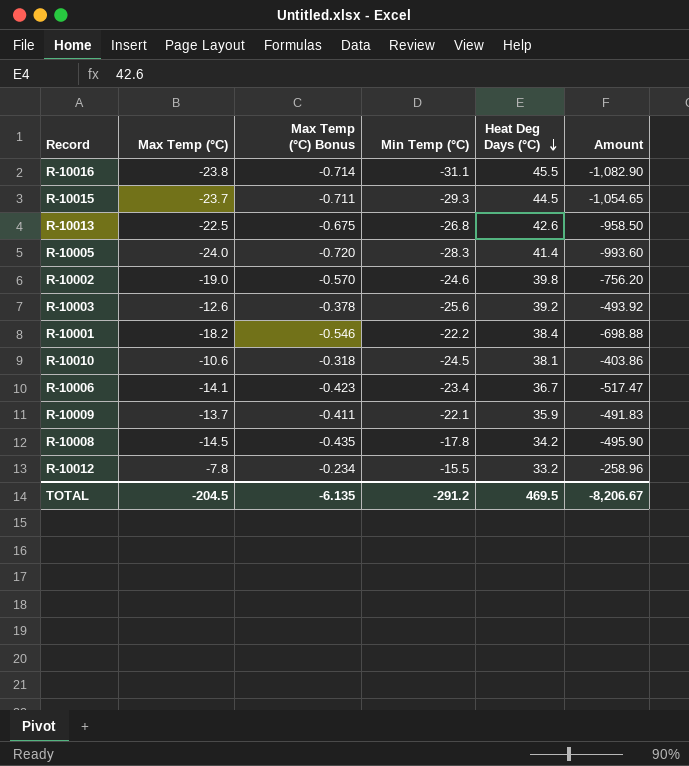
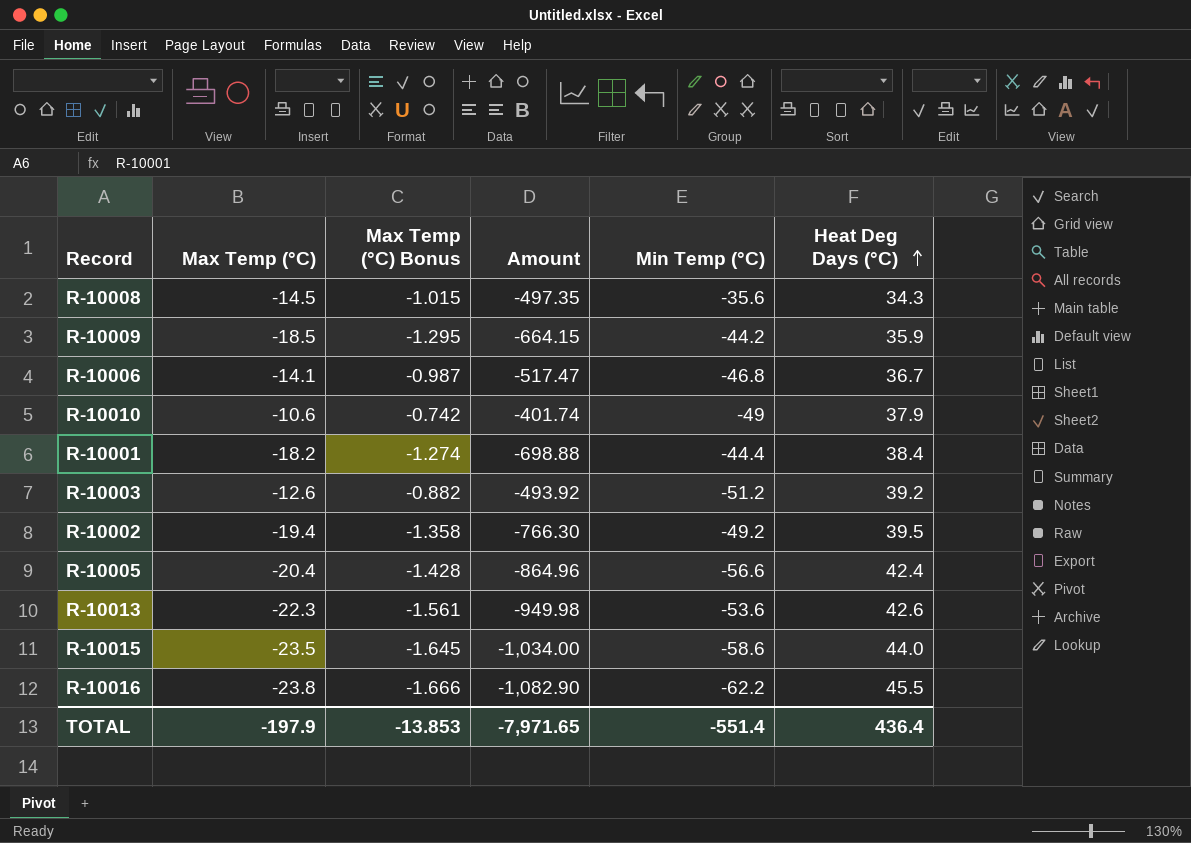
row order: Heat Deg Days (°C) descending -> Heat Deg Days (°C) ascending
column Max Temp (°C) Bonus | formula: [Max Temp (°C)] * 0.03 -> [Max Temp (°C)] * 0.07
column Amount | position: 6 -> 4
row R-10012: -7.8 | -0.234 | -15.5 | 33.2 | -258.96 -> none
R-10008 | Amount: -495.90 -> -497.35
R-10008 | Min Temp (°C): -17.8 -> -35.6
R-10008 | Heat Deg Days (°C): 34.2 -> 34.3
R-10009 | Max Temp (°C): -13.7 -> -18.5
R-10009 | Amount: -491.83 -> -664.15
R-10009 | Min Temp (°C): -22.1 -> -44.2
R-10006 | Min Temp (°C): -23.4 -> -46.8
R-10010 | Amount: -403.86 -> -401.74
R-10010 | Min Temp (°C): -24.5 -> -49
R-10010 | Heat Deg Days (°C): 38.1 -> 37.9
R-10001 | Min Temp (°C): -22.2 -> -44.4
R-10003 | Min Temp (°C): -25.6 -> -51.2
R-10002 | Max Temp (°C): -19.0 -> -19.4
R-10002 | Amount: -756.20 -> -766.30
R-10002 | Min Temp (°C): -24.6 -> -49.2
R-10002 | Heat Deg Days (°C): 39.8 -> 39.5
R-10005 | Max Temp (°C): -24.0 -> -20.4
R-10005 | Amount: -993.60 -> -864.96
R-10005 | Min Temp (°C): -28.3 -> -56.6
R-10005 | Heat Deg Days (°C): 41.4 -> 42.4
R-10013 | Max Temp (°C): -22.5 -> -22.3
R-10013 | Amount: -958.50 -> -949.98
R-10013 | Min Temp (°C): -26.8 -> -53.6
R-10015 | Max Temp (°C): -23.7 -> -23.5
R-10015 | Amount: -1,054.65 -> -1,034.00
R-10015 | Min Temp (°C): -29.3 -> -58.6
R-10015 | Heat Deg Days (°C): 44.5 -> 44.0
R-10016 | Min Temp (°C): -31.1 -> -62.2
TOTAL | Max Temp (°C): -204.5 -> -197.9
TOTAL | Max Temp (°C) Bonus: -6.135 -> -13.853
TOTAL | Amount: -8,206.67 -> -7,971.65
TOTAL | Min Temp (°C): -291.2 -> -551.4
TOTAL | Heat Deg Days (°C): 469.5 -> 436.4

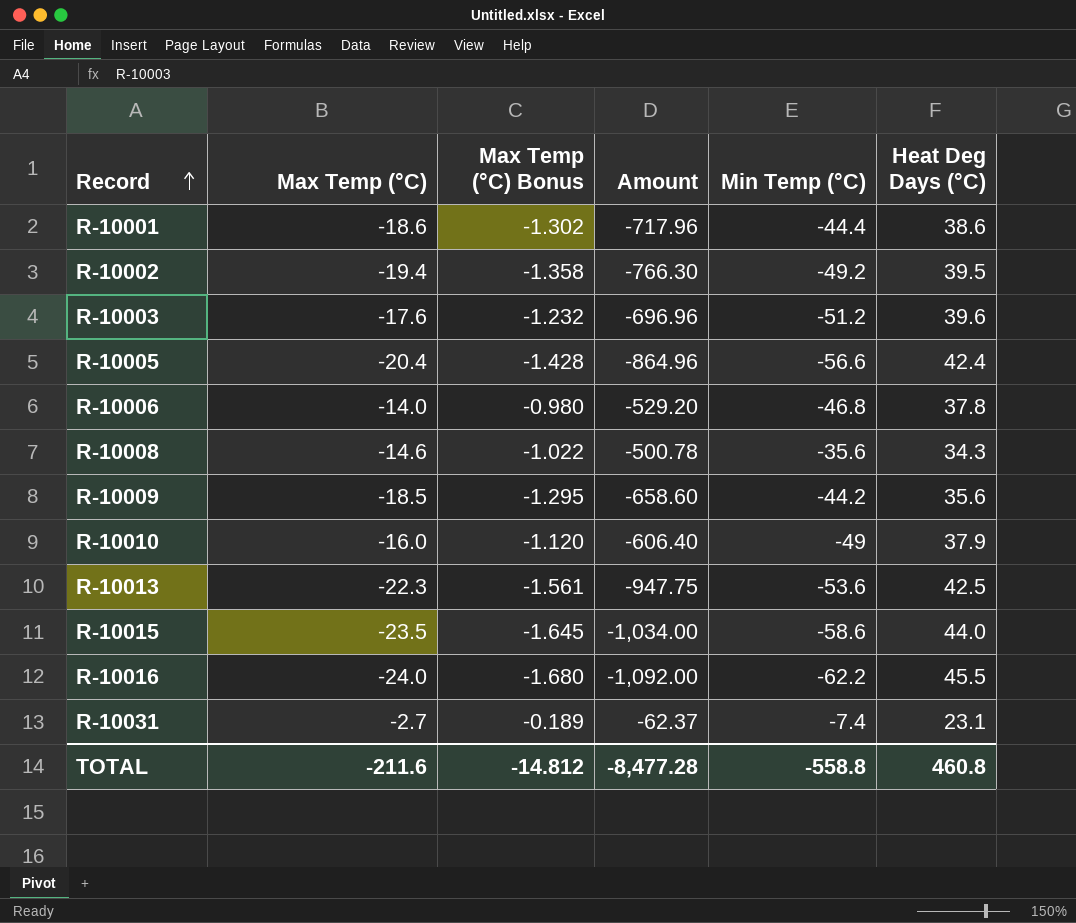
row order: Heat Deg Days (°C) ascending -> Record ascending
R-10001 | Max Temp (°C): -18.2 -> -18.6
R-10001 | Max Temp (°C) Bonus: -1.274 -> -1.302
R-10001 | Amount: -698.88 -> -717.96
R-10001 | Heat Deg Days (°C): 38.4 -> 38.6
R-10003 | Max Temp (°C): -12.6 -> -17.6
R-10003 | Max Temp (°C) Bonus: -0.882 -> -1.232
R-10003 | Amount: -493.92 -> -696.96
R-10003 | Heat Deg Days (°C): 39.2 -> 39.6
R-10006 | Max Temp (°C): -14.1 -> -14.0
R-10006 | Max Temp (°C) Bonus: -0.987 -> -0.980
R-10006 | Amount: -517.47 -> -529.20
R-10006 | Heat Deg Days (°C): 36.7 -> 37.8
R-10008 | Max Temp (°C): -14.5 -> -14.6
R-10008 | Max Temp (°C) Bonus: -1.015 -> -1.022
R-10008 | Amount: -497.35 -> -500.78
R-10009 | Amount: -664.15 -> -658.60
R-10009 | Heat Deg Days (°C): 35.9 -> 35.6
R-10010 | Max Temp (°C): -10.6 -> -16.0
R-10010 | Max Temp (°C) Bonus: -0.742 -> -1.120
R-10010 | Amount: -401.74 -> -606.40
R-10013 | Amount: -949.98 -> -947.75
R-10013 | Heat Deg Days (°C): 42.6 -> 42.5
R-10016 | Max Temp (°C): -23.8 -> -24.0
R-10016 | Max Temp (°C) Bonus: -1.666 -> -1.680
R-10016 | Amount: -1,082.90 -> -1,092.00
row R-10031: none -> -2.7 | -0.189 | -62.37 | -7.4 | 23.1
TOTAL | Max Temp (°C): -197.9 -> -211.6
TOTAL | Max Temp (°C) Bonus: -13.853 -> -14.812
TOTAL | Amount: -7,971.65 -> -8,477.28
TOTAL | Min Temp (°C): -551.4 -> -558.8
TOTAL | Heat Deg Days (°C): 436.4 -> 460.8

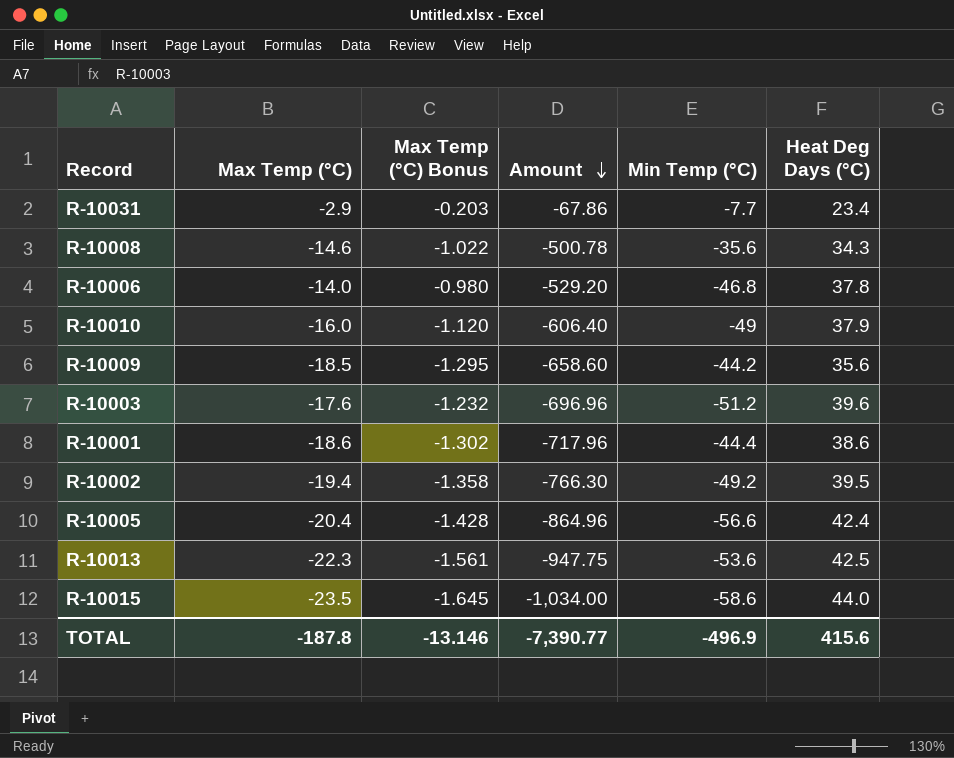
row order: Record ascending -> Amount descending
row R-10016: -24.0 | -1.680 | -1,092.00 | -62.2 | 45.5 -> none
R-10031 | Max Temp (°C): -2.7 -> -2.9
R-10031 | Max Temp (°C) Bonus: -0.189 -> -0.203
R-10031 | Amount: -62.37 -> -67.86
R-10031 | Min Temp (°C): -7.4 -> -7.7
R-10031 | Heat Deg Days (°C): 23.1 -> 23.4
TOTAL | Max Temp (°C): -211.6 -> -187.8
TOTAL | Max Temp (°C) Bonus: -14.812 -> -13.146
TOTAL | Amount: -8,477.28 -> -7,390.77
TOTAL | Min Temp (°C): -558.8 -> -496.9
TOTAL | Heat Deg Days (°C): 460.8 -> 415.6

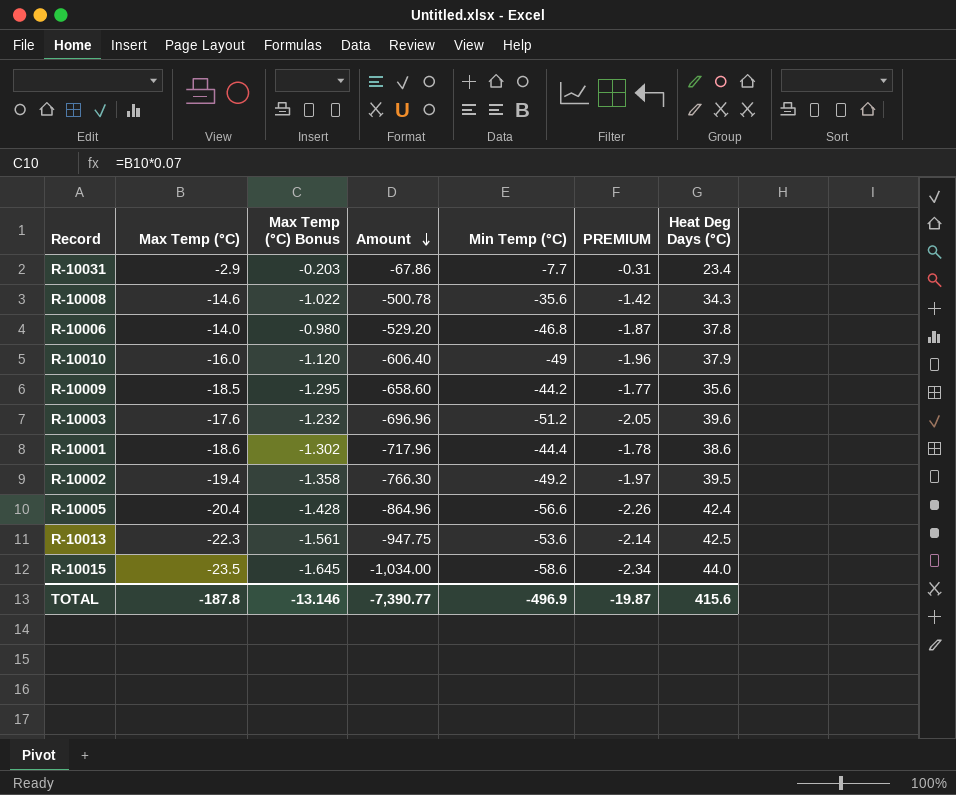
column PREMIUM | formula: none -> [Min Temp (°C)] * 0.04

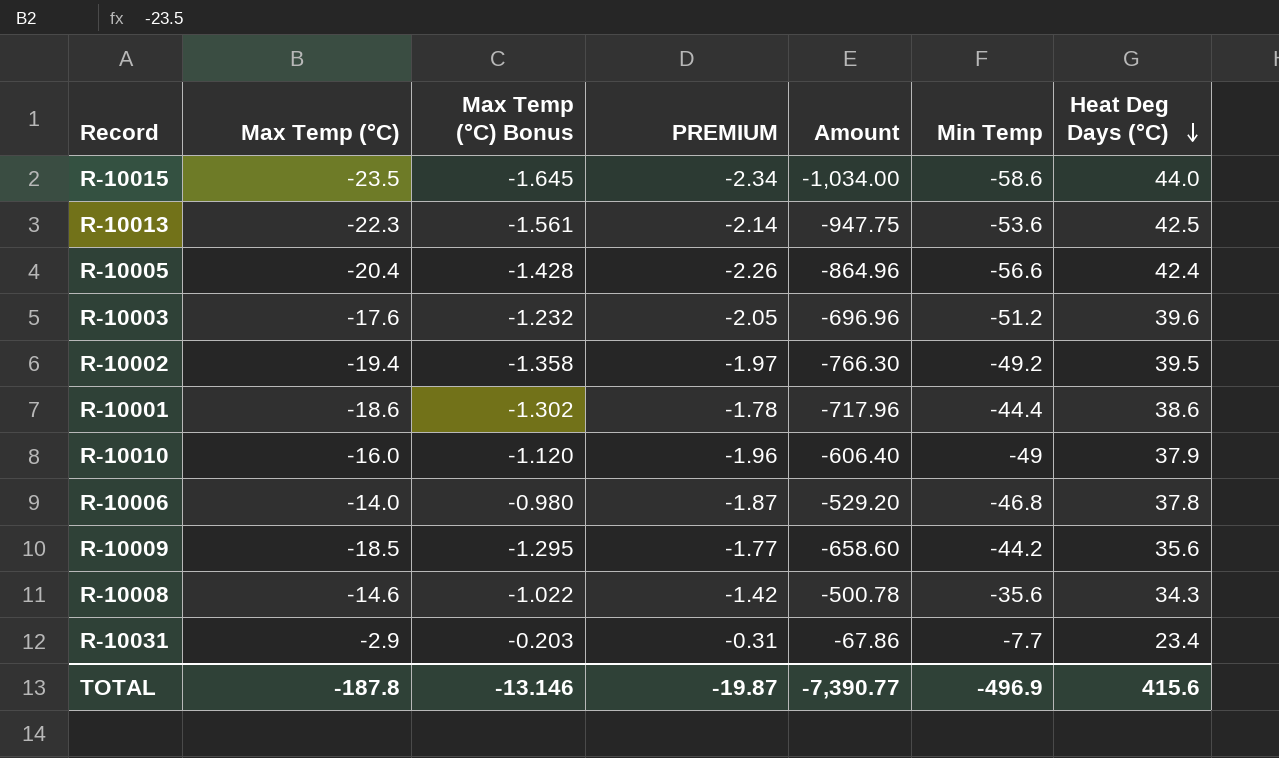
row order: Amount descending -> Heat Deg Days (°C) descending
column PREMIUM | position: 6 -> 4
column name: Min Temp (°C) -> Min Temp

